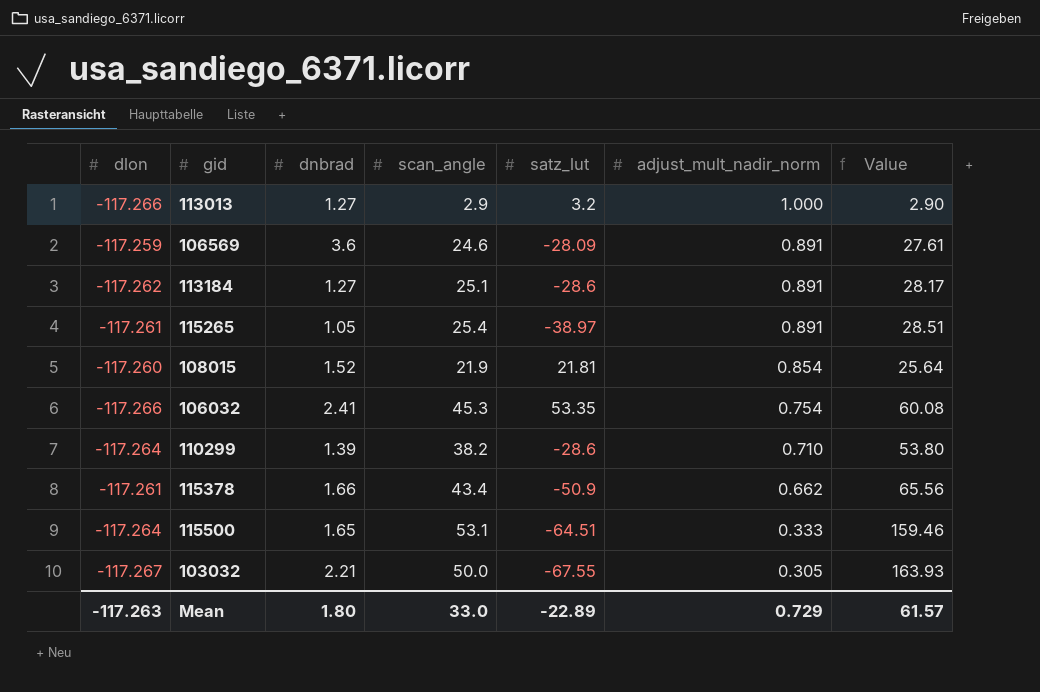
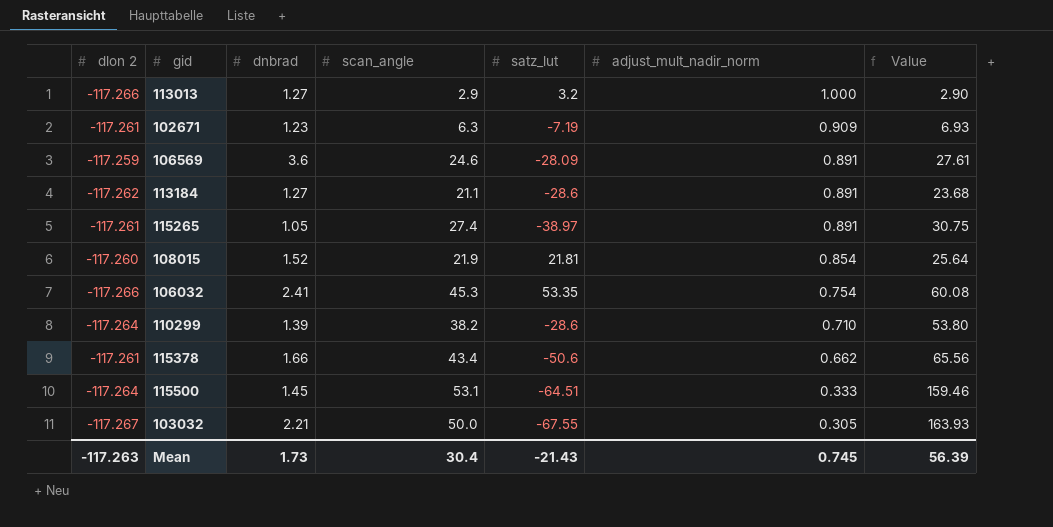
column name: dlon -> dlon 2
row 102671: none -> -117.261 | 1.23 | 6.3 | -7.19 | 0.909 | 6.93
113184 | scan_angle: 25.1 -> 21.1
113184 | Value: 28.17 -> 23.68
115265 | scan_angle: 25.4 -> 27.4
115265 | Value: 28.51 -> 30.75
115378 | satz_lut: -50.9 -> -50.6
115500 | dnbrad: 1.65 -> 1.45
Mean | dnbrad: 1.80 -> 1.73
Mean | scan_angle: 33.0 -> 30.4
Mean | satz_lut: -22.89 -> -21.43
Mean | adjust_mult_nadir_norm: 0.729 -> 0.745
Mean | Value: 61.57 -> 56.39

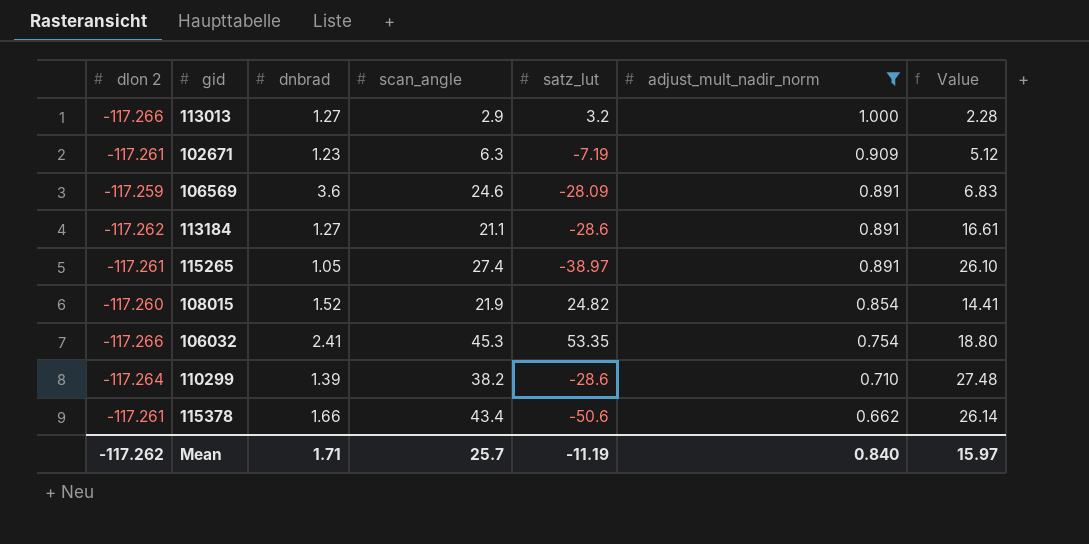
filter: none -> adjust_mult_nadir_norm >= 0.662
column Value | formula: [scan_angle] / [adjust_mult_nadir_norm] -> [scan_angle] / [dnbrad]
108015 | satz_lut: 21.81 -> 24.82
Mean | dlon 2: -117.263 -> -117.262
Mean | dnbrad: 1.73 -> 1.71
Mean | scan_angle: 30.4 -> 25.7
Mean | satz_lut: -21.43 -> -11.19
Mean | adjust_mult_nadir_norm: 0.745 -> 0.840
Mean | Value: 56.39 -> 15.97

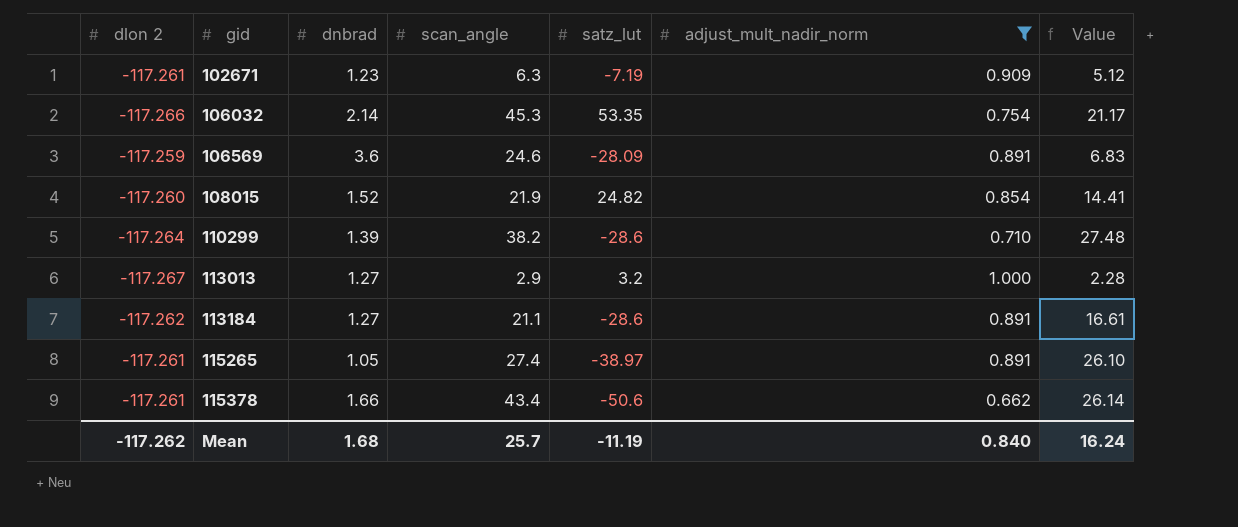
row order: adjust_mult_nadir_norm descending -> gid ascending
106032 | dnbrad: 2.41 -> 2.14
106032 | Value: 18.80 -> 21.17
113013 | dlon 2: -117.266 -> -117.267
Mean | dnbrad: 1.71 -> 1.68
Mean | Value: 15.97 -> 16.24

